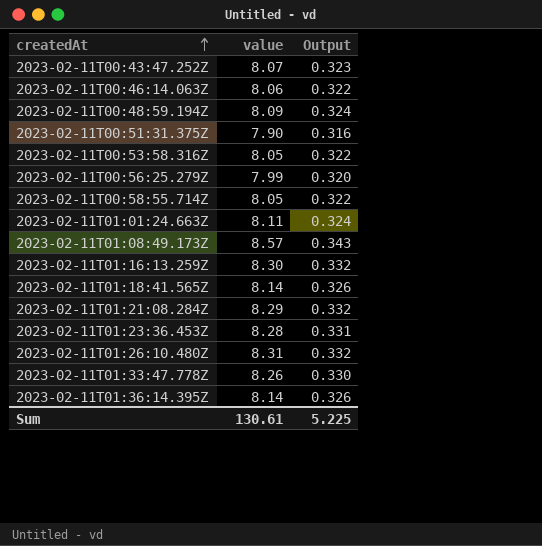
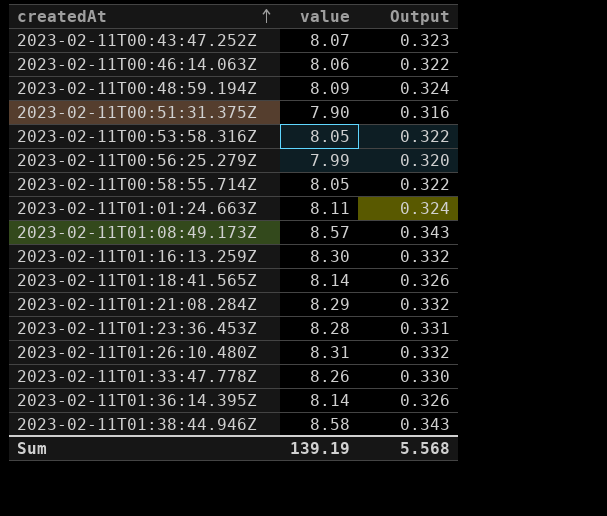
row 2023-02-11T01:38:44.946Z: none -> 8.58 | 0.343
Sum | value: 130.61 -> 139.19
Sum | Output: 5.225 -> 5.568

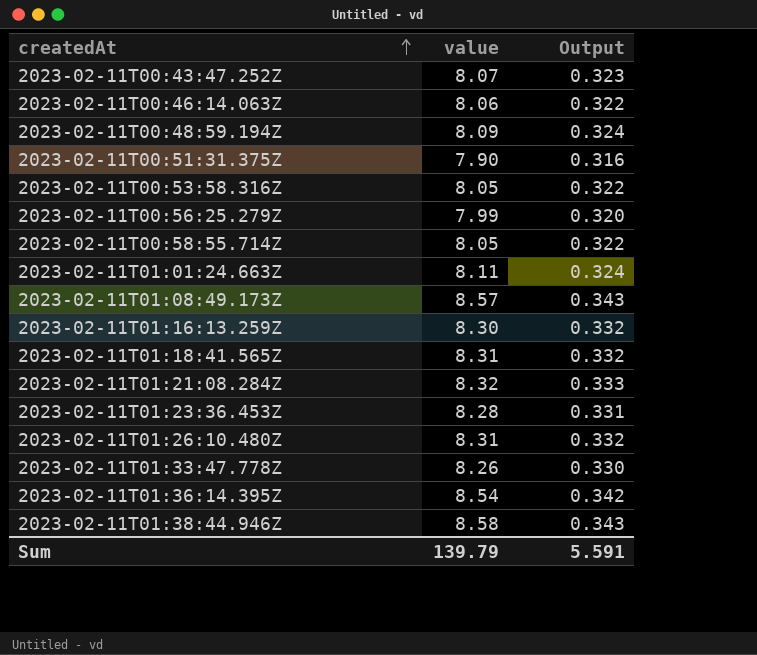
2023-02-11T01:18:41.565Z | value: 8.14 -> 8.31
2023-02-11T01:18:41.565Z | Output: 0.326 -> 0.332
2023-02-11T01:21:08.284Z | value: 8.29 -> 8.32
2023-02-11T01:21:08.284Z | Output: 0.332 -> 0.333
2023-02-11T01:36:14.395Z | value: 8.14 -> 8.54
2023-02-11T01:36:14.395Z | Output: 0.326 -> 0.342
Sum | value: 139.19 -> 139.79
Sum | Output: 5.568 -> 5.591

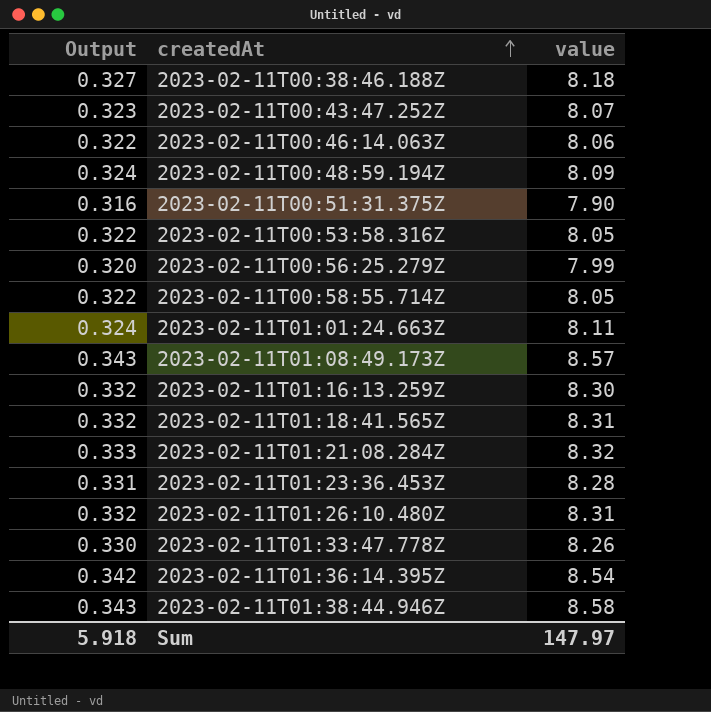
column Output | position: 3 -> 1
row 2023-02-11T00:38:46.188Z: none -> 0.327 | 8.18
Sum | Output: 5.591 -> 5.918
Sum | value: 139.79 -> 147.97

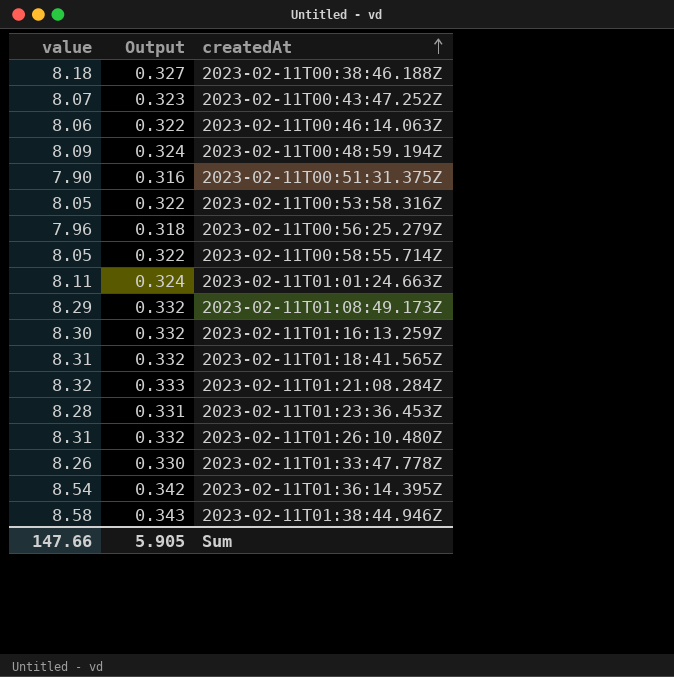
column value | position: 3 -> 1
2023-02-11T00:56:25.279Z | value: 7.99 -> 7.96
2023-02-11T00:56:25.279Z | Output: 0.320 -> 0.318
2023-02-11T01:08:49.173Z | value: 8.57 -> 8.29
2023-02-11T01:08:49.173Z | Output: 0.343 -> 0.332
Sum | value: 147.97 -> 147.66
Sum | Output: 5.918 -> 5.905

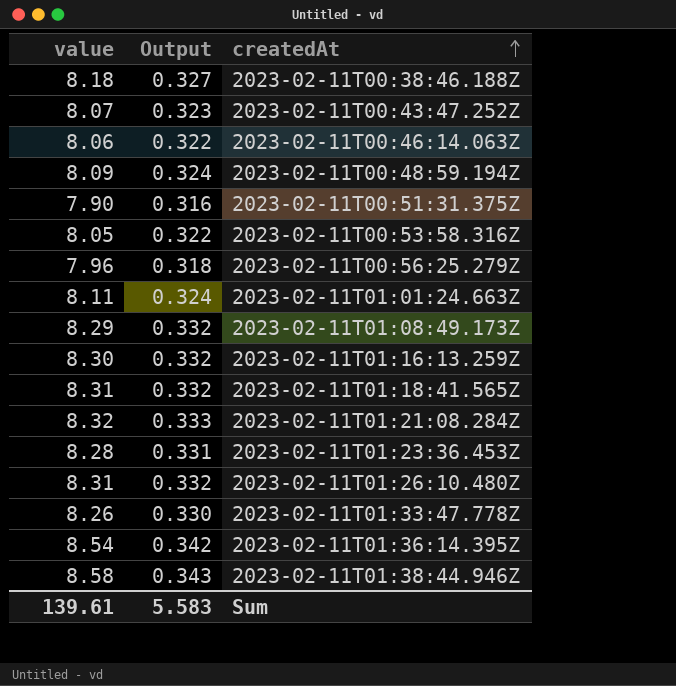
row 2023-02-11T00:58:55.714Z: 8.05 | 0.322 -> none
Sum | value: 147.66 -> 139.61
Sum | Output: 5.905 -> 5.583

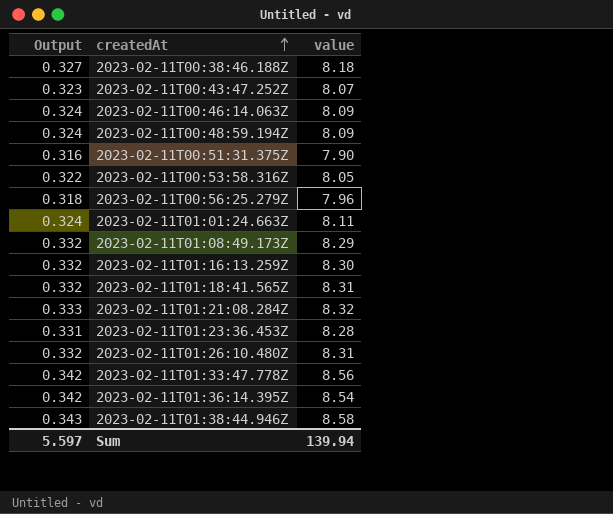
column value | position: 1 -> 3
2023-02-11T00:46:14.063Z | Output: 0.322 -> 0.324
2023-02-11T00:46:14.063Z | value: 8.06 -> 8.09
2023-02-11T01:33:47.778Z | Output: 0.330 -> 0.342
2023-02-11T01:33:47.778Z | value: 8.26 -> 8.56
Sum | Output: 5.583 -> 5.597
Sum | value: 139.61 -> 139.94

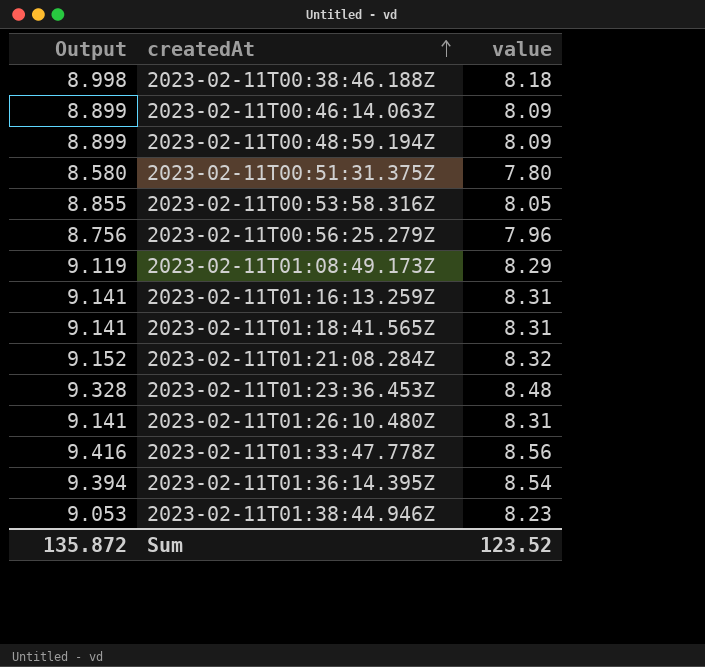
column Output | formula: [value] * 0.04 -> [value] * 1.1
row 2023-02-11T00:43:47.252Z: 0.323 | 8.07 -> none
row 2023-02-11T01:01:24.663Z: 0.324 | 8.11 -> none
2023-02-11T00:51:31.375Z | value: 7.90 -> 7.80
2023-02-11T01:16:13.259Z | value: 8.30 -> 8.31
2023-02-11T01:23:36.453Z | value: 8.28 -> 8.48
2023-02-11T01:38:44.946Z | value: 8.58 -> 8.23
Sum | Output: 5.597 -> 135.872
Sum | value: 139.94 -> 123.52

